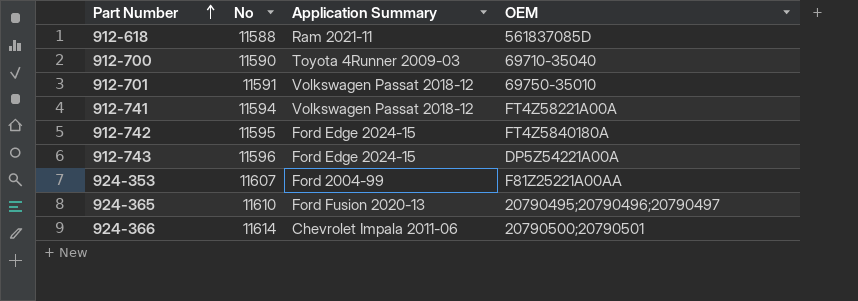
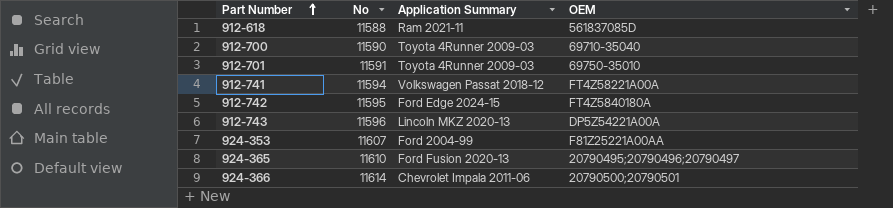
912-701 | Application Summary: Volkswagen Passat 2018-12 -> Toyota 4Runner 2009-03
912-743 | Application Summary: Ford Edge 2024-15 -> Lincoln MKZ 2020-13

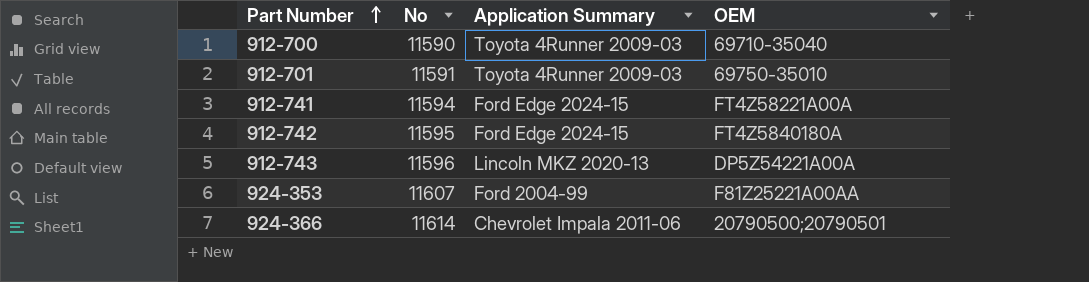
row 912-618: 11588 | Ram 2021-11 | 561837085D -> none
row 924-365: 11610 | Ford Fusion 2020-13 | 20790495;20790496;20790497 -> none
912-741 | Application Summary: Volkswagen Passat 2018-12 -> Ford Edge 2024-15

